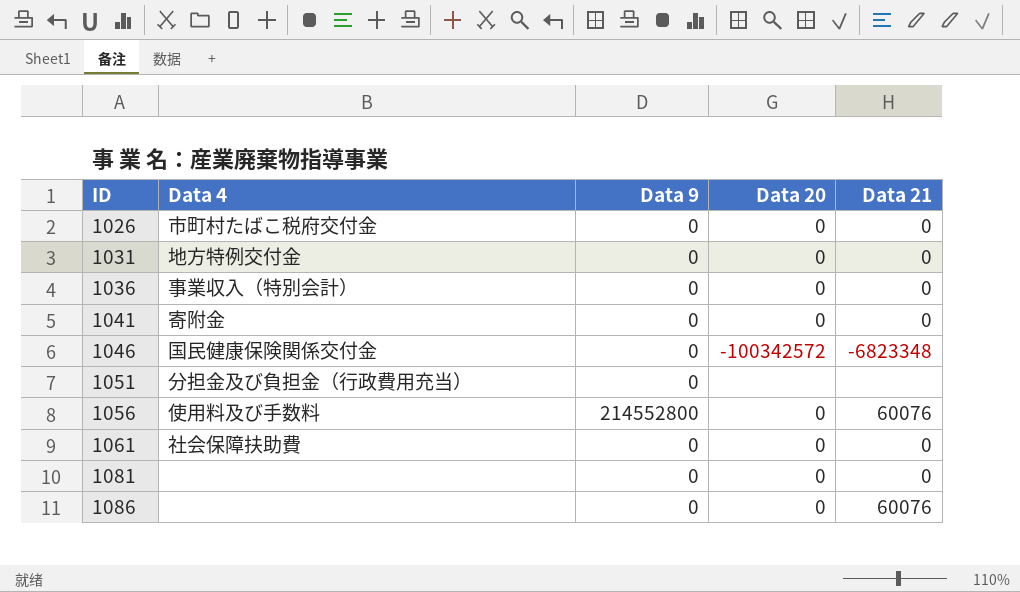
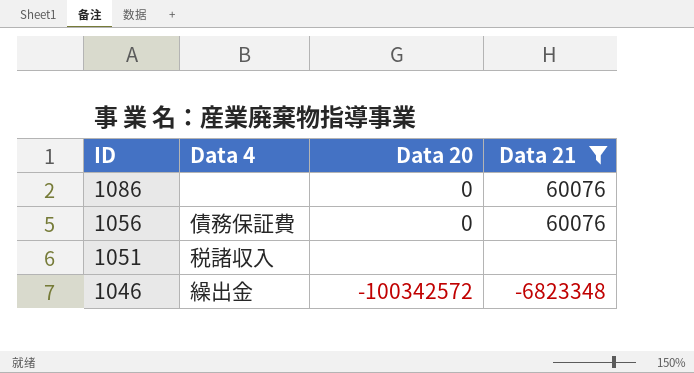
filter: none -> Data 21 != 0
row order: ID ascending -> ID descending
column Data 9 | position: 3 -> none
1056 | Data 4: 使用料及び手数料 -> 債務保証費
1051 | Data 4: 分担金及び負担金（行政費用充当） -> 税諸収入
1046 | Data 4: 国民健康保険関係交付金 -> 繰出金

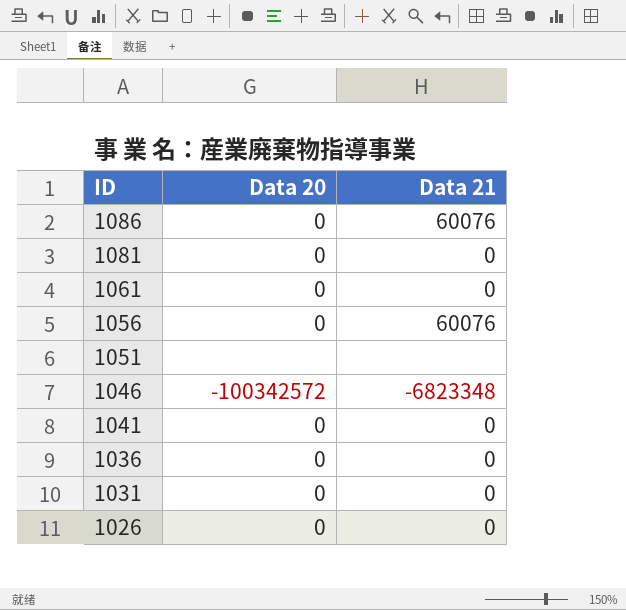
filter: Data 21 != 0 -> none
column Data 4 | position: 2 -> none

